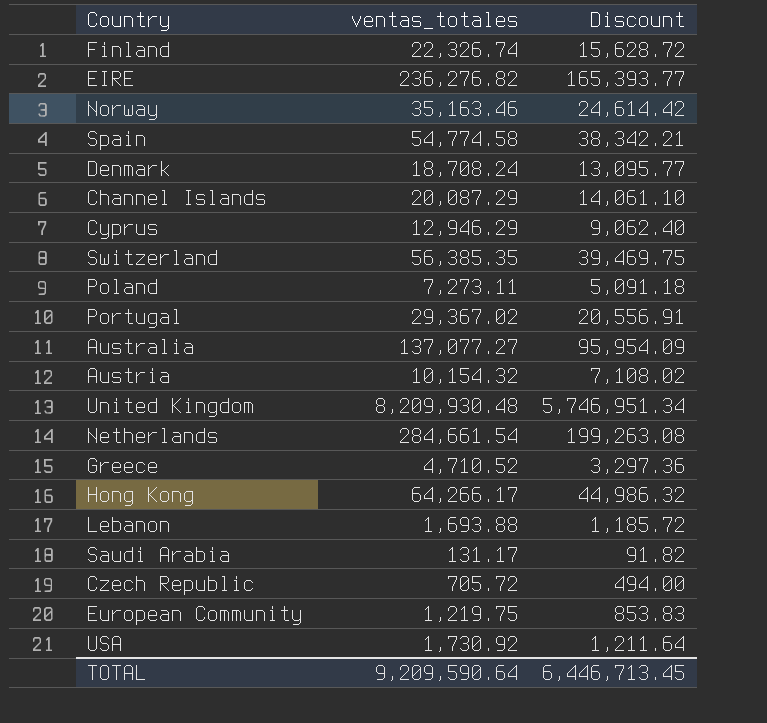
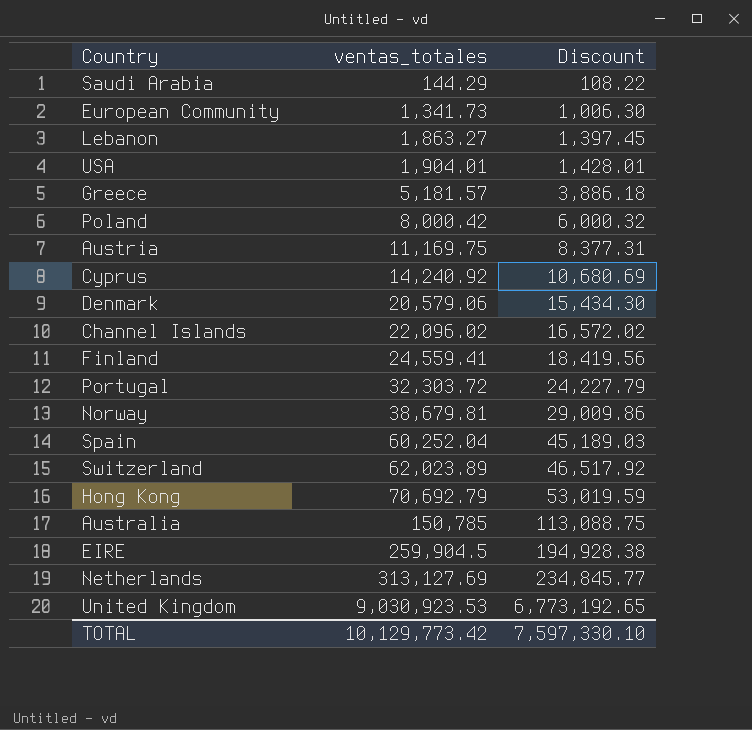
row order: none -> ventas_totales ascending
column Discount | formula: [ventas_totales] * 0.7 -> [ventas_totales] * 0.75
row Czech Republic: 705.72 | 494.00 -> none
Saudi Arabia | ventas_totales: 131.17 -> 144.29
European Community | ventas_totales: 1,219.75 -> 1,341.73
Lebanon | ventas_totales: 1,693.88 -> 1,863.27
USA | ventas_totales: 1,730.92 -> 1,904.01
Greece | ventas_totales: 4,710.52 -> 5,181.57
Poland | ventas_totales: 7,273.11 -> 8,000.42
Austria | ventas_totales: 10,154.32 -> 11,169.75
Cyprus | ventas_totales: 12,946.29 -> 14,240.92
Denmark | ventas_totales: 18,708.24 -> 20,579.06
Channel Islands | ventas_totales: 20,087.29 -> 22,096.02
Finland | ventas_totales: 22,326.74 -> 24,559.41
Portugal | ventas_totales: 29,367.02 -> 32,303.72
Norway | ventas_totales: 35,163.46 -> 38,679.81
Spain | ventas_totales: 54,774.58 -> 60,252.04
Switzerland | ventas_totales: 56,385.35 -> 62,023.89
Hong Kong | ventas_totales: 64,266.17 -> 70,692.79
Australia | ventas_totales: 137,077.27 -> 150,785
EIRE | ventas_totales: 236,276.82 -> 259,904.5
Netherlands | ventas_totales: 284,661.54 -> 313,127.69
United Kingdom | ventas_totales: 8,209,930.48 -> 9,030,923.53
TOTAL | ventas_totales: 9,209,590.64 -> 10,129,773.42
TOTAL | Discount: 6,446,713.45 -> 7,597,330.10

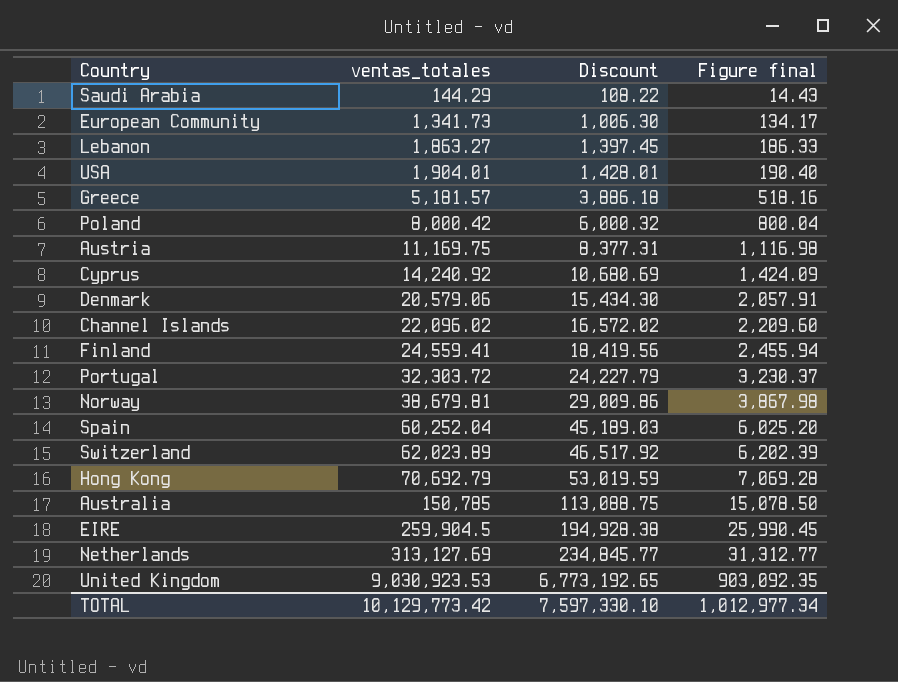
column Figure final | formula: none -> [ventas_totales] * 0.1

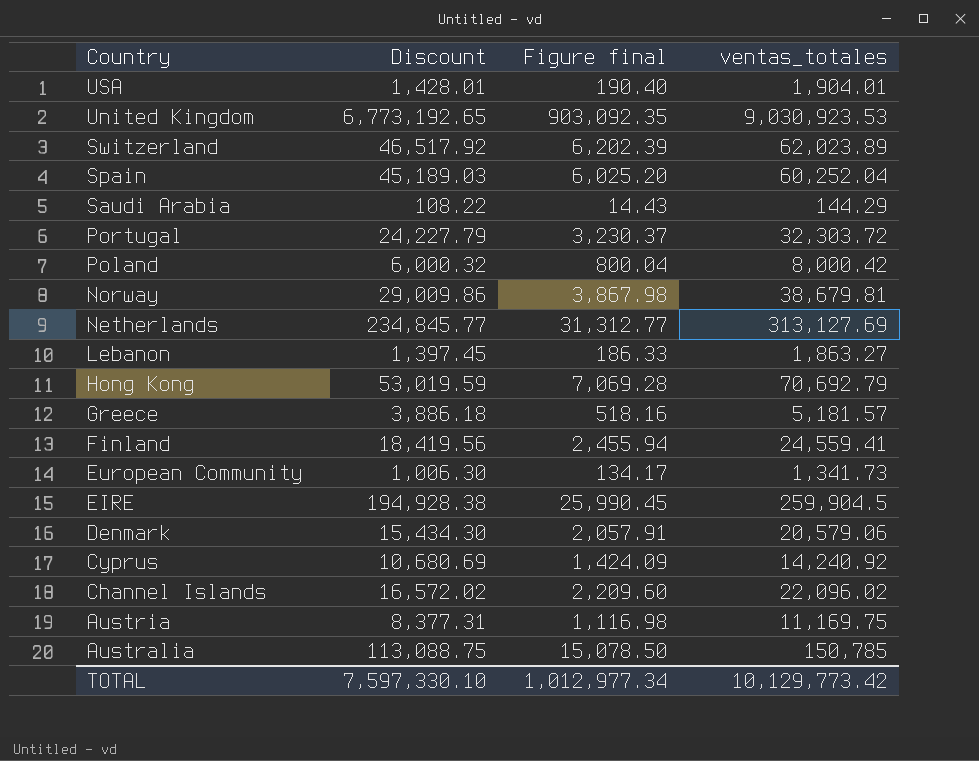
row order: ventas_totales ascending -> Country descending
column ventas_totales | position: 2 -> 4

